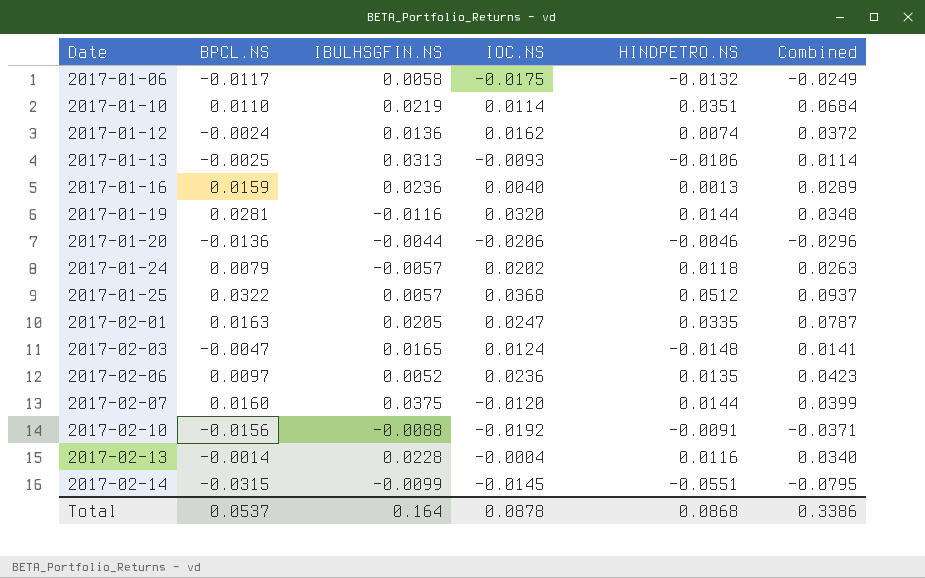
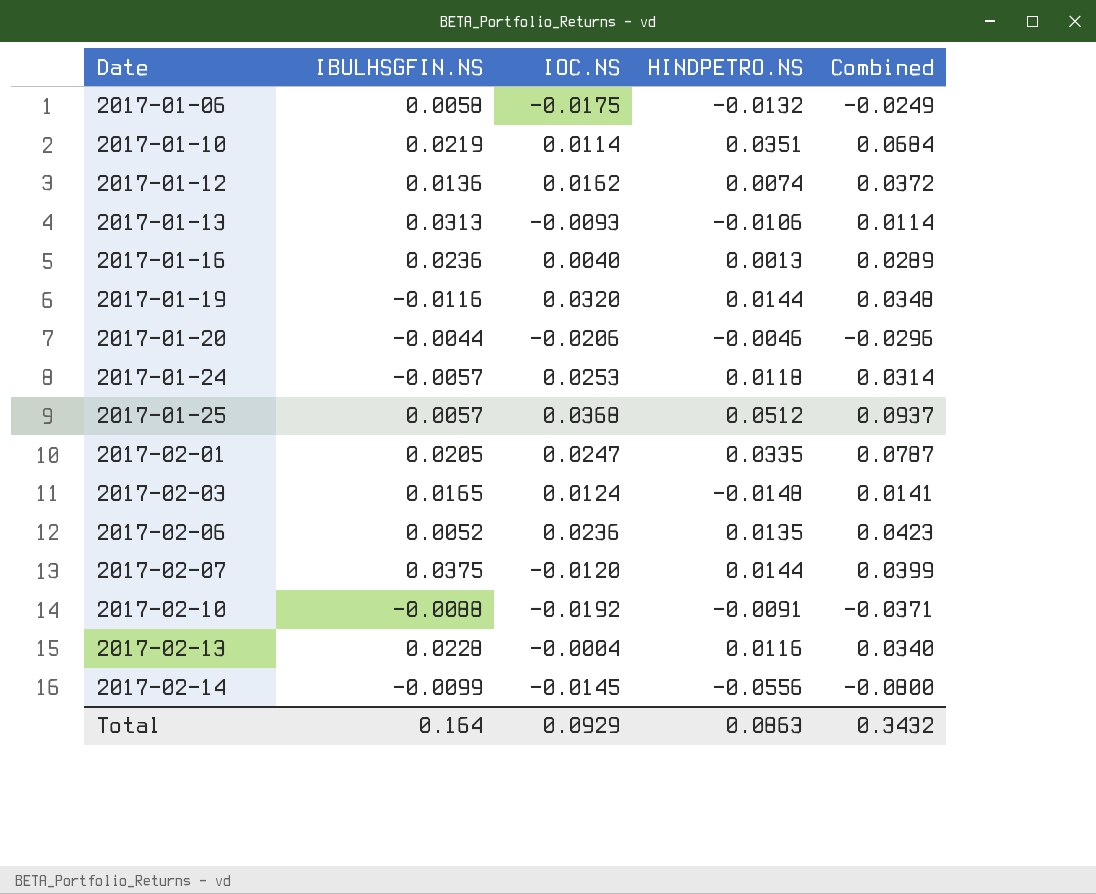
column BPCL.NS | position: 2 -> none
2017-01-24 | IOC.NS: 0.0202 -> 0.0253
2017-01-24 | Combined: 0.0263 -> 0.0314
2017-02-14 | HINDPETRO.NS: -0.0551 -> -0.0556
2017-02-14 | Combined: -0.0795 -> -0.0800
Total | IOC.NS: 0.0878 -> 0.0929
Total | HINDPETRO.NS: 0.0868 -> 0.0863
Total | Combined: 0.3386 -> 0.3432

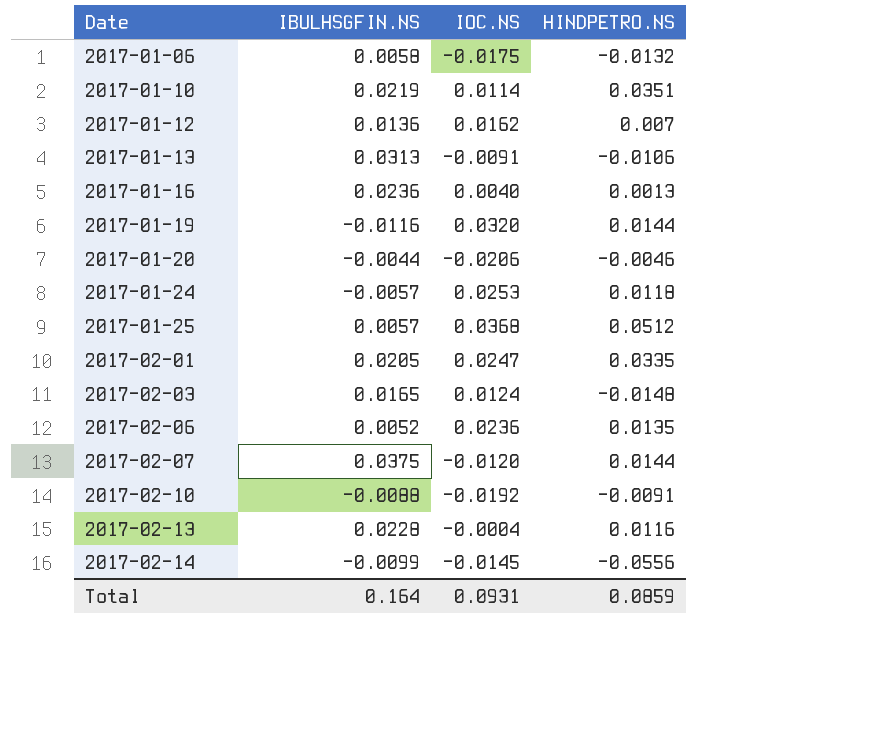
column Combined | formula: [IBULHSGFIN.NS] + [IOC.NS] + [HINDPETRO.NS] -> none
2017-01-12 | HINDPETRO.NS: 0.0074 -> 0.007
2017-01-13 | IOC.NS: -0.0093 -> -0.0091
Total | IOC.NS: 0.0929 -> 0.0931
Total | HINDPETRO.NS: 0.0863 -> 0.0859

